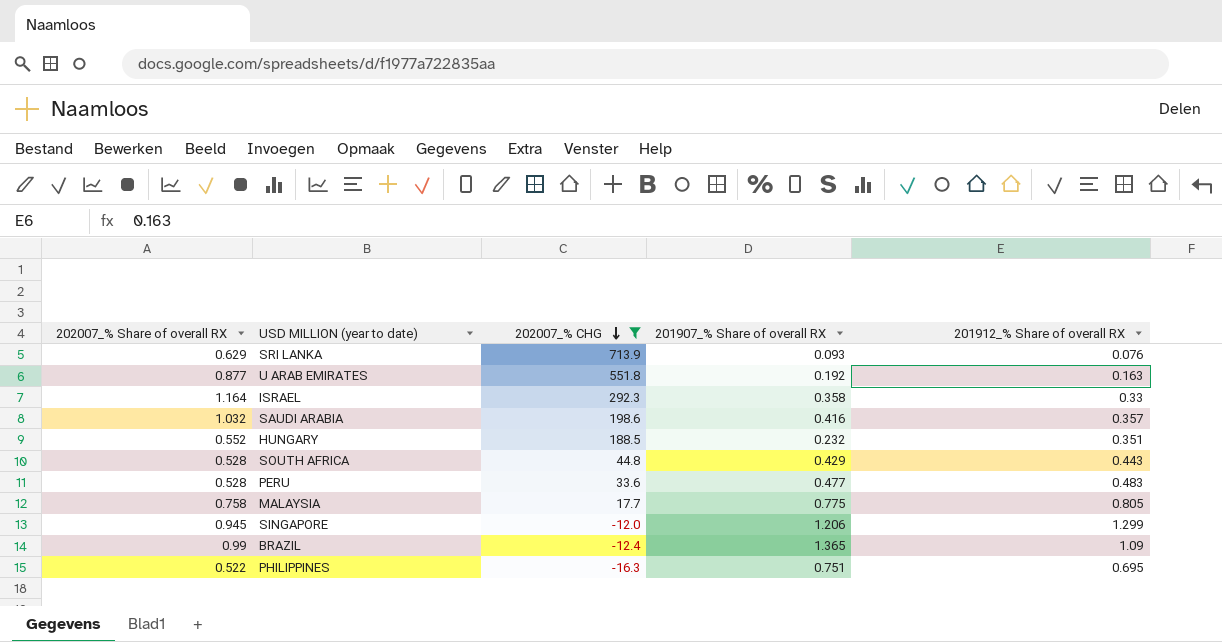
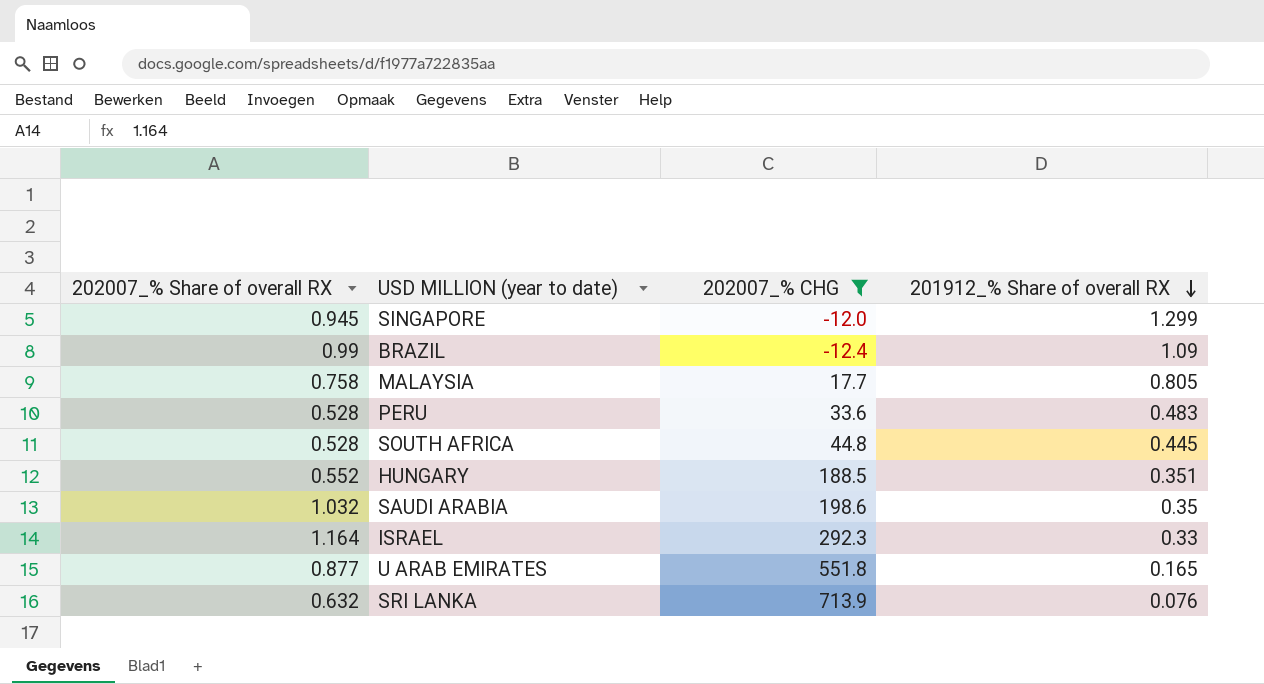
row order: 202007_% CHG descending -> 201912_% Share of overall RX descending
column 201907_% Share of overall RX | position: 4 -> none
row PHILIPPINES: 0.522 | -16.3 | 0.751 | 0.695 -> none
SOUTH AFRICA | 201912_% Share of overall RX: 0.443 -> 0.445
SAUDI ARABIA | 201912_% Share of overall RX: 0.357 -> 0.35
U ARAB EMIRATES | 201912_% Share of overall RX: 0.163 -> 0.165
SRI LANKA | 202007_% Share of overall RX: 0.629 -> 0.632

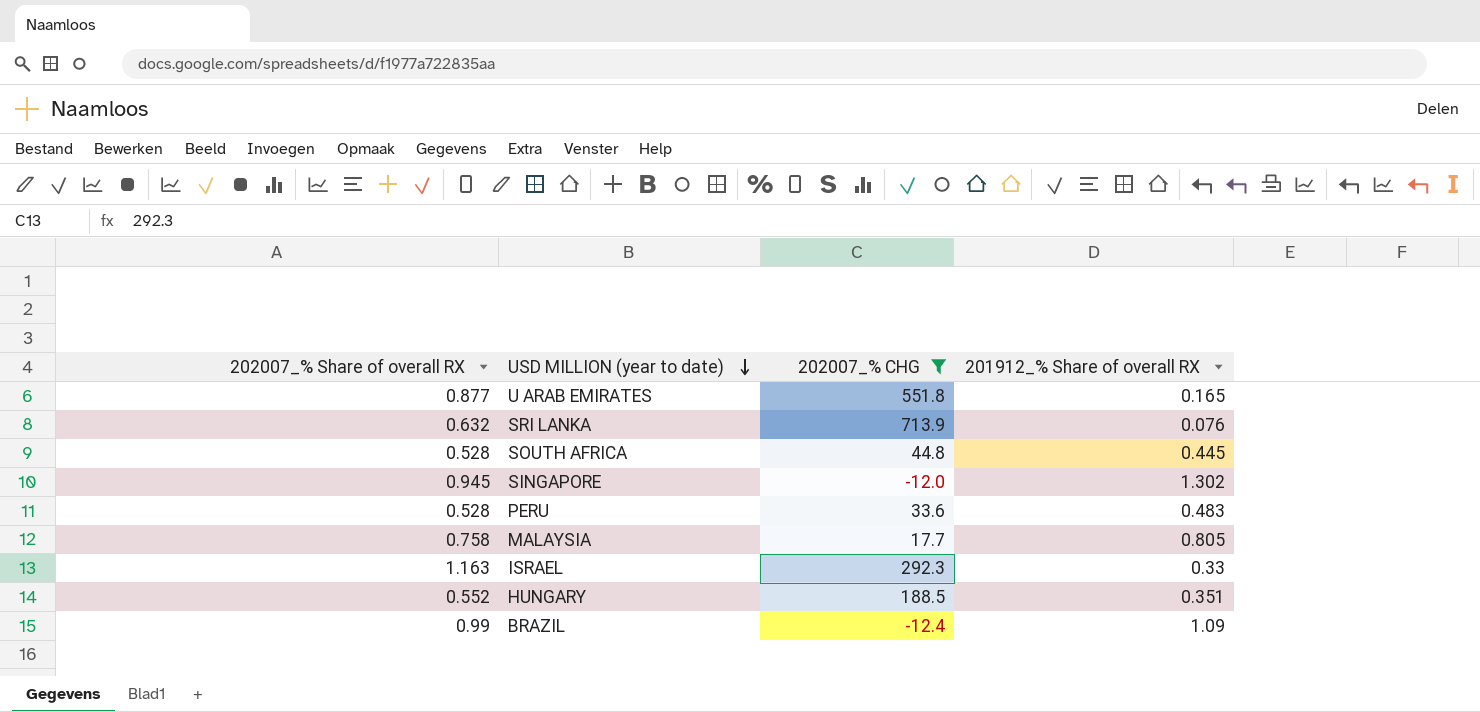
row order: 201912_% Share of overall RX descending -> USD MILLION (year to date) descending
row SAUDI ARABIA: 1.032 | 198.6 | 0.35 -> none
SINGAPORE | 201912_% Share of overall RX: 1.299 -> 1.302
ISRAEL | 202007_% Share of overall RX: 1.164 -> 1.163

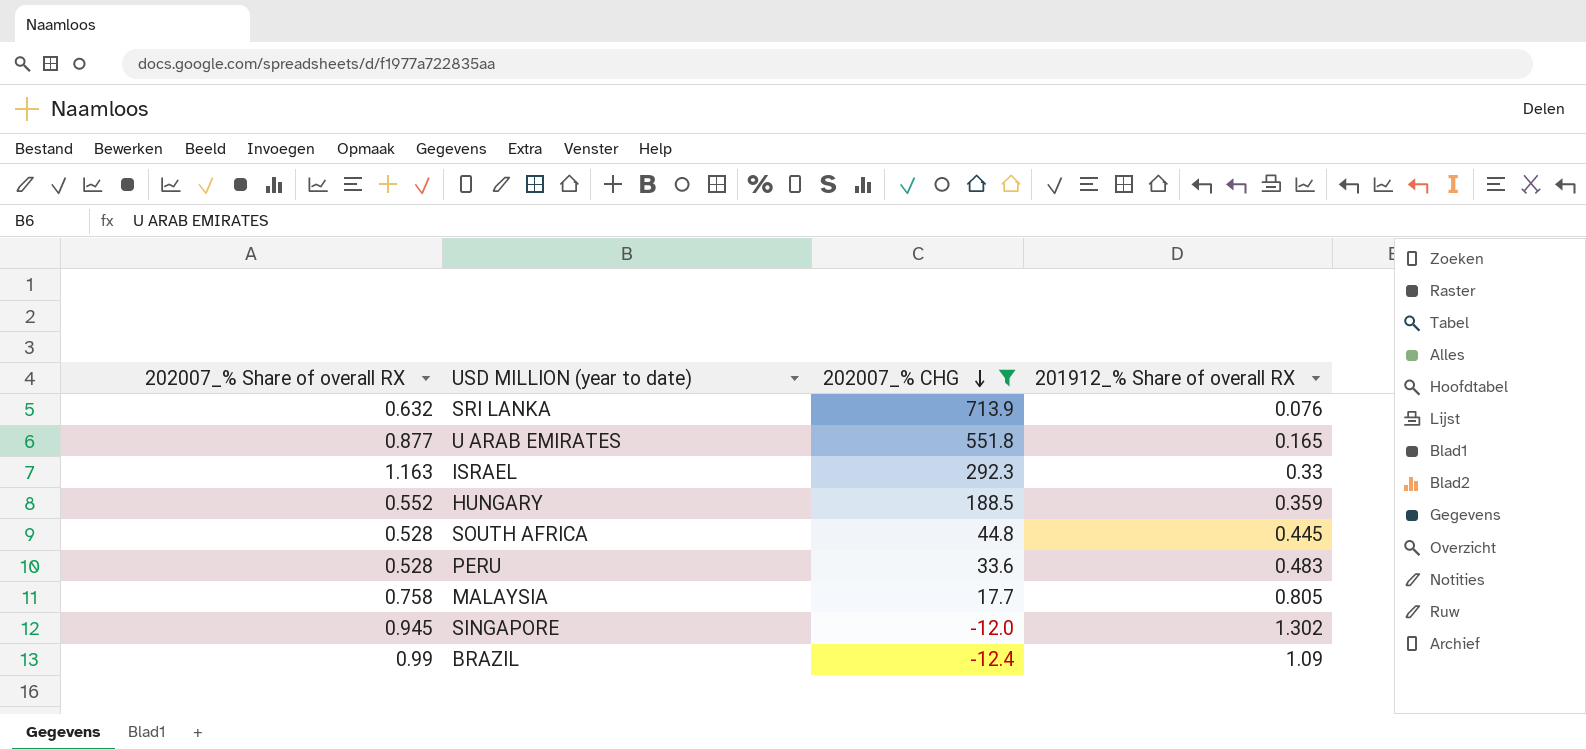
row order: USD MILLION (year to date) descending -> 202007_% CHG descending
HUNGARY | 201912_% Share of overall RX: 0.351 -> 0.359

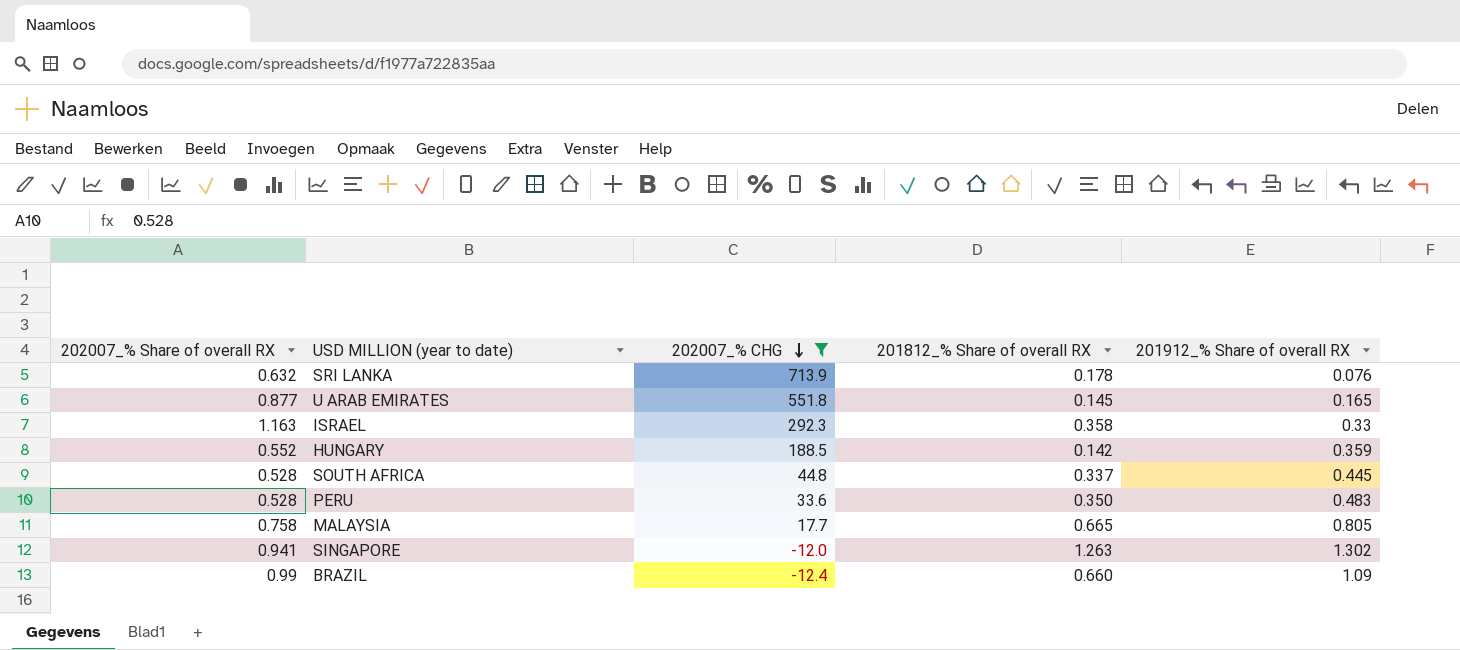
column 201812_% Share of overall RX | position: none -> 4
SINGAPORE | 202007_% Share of overall RX: 0.945 -> 0.941

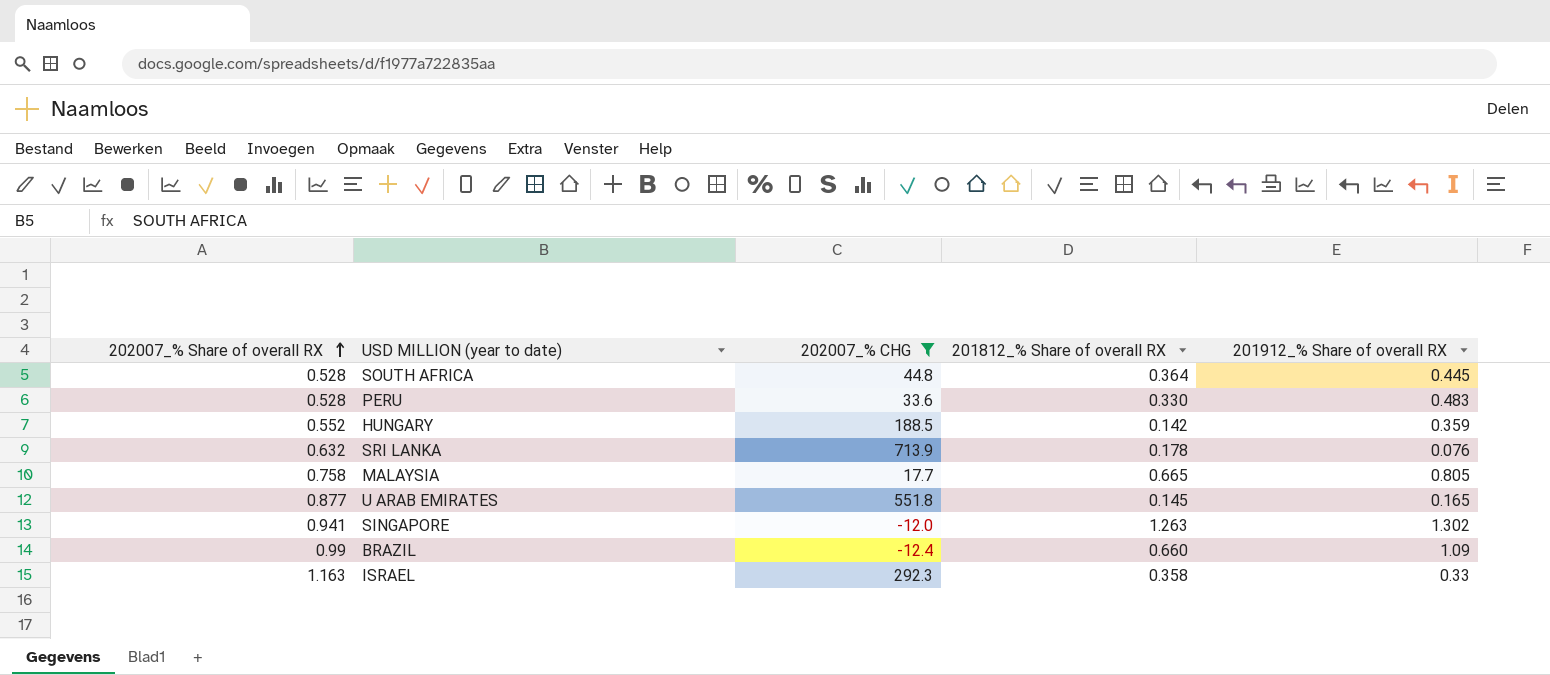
row order: 202007_% CHG descending -> 202007_% Share of overall RX ascending
SOUTH AFRICA | 201812_% Share of overall RX: 0.337 -> 0.364
PERU | 201812_% Share of overall RX: 0.350 -> 0.330

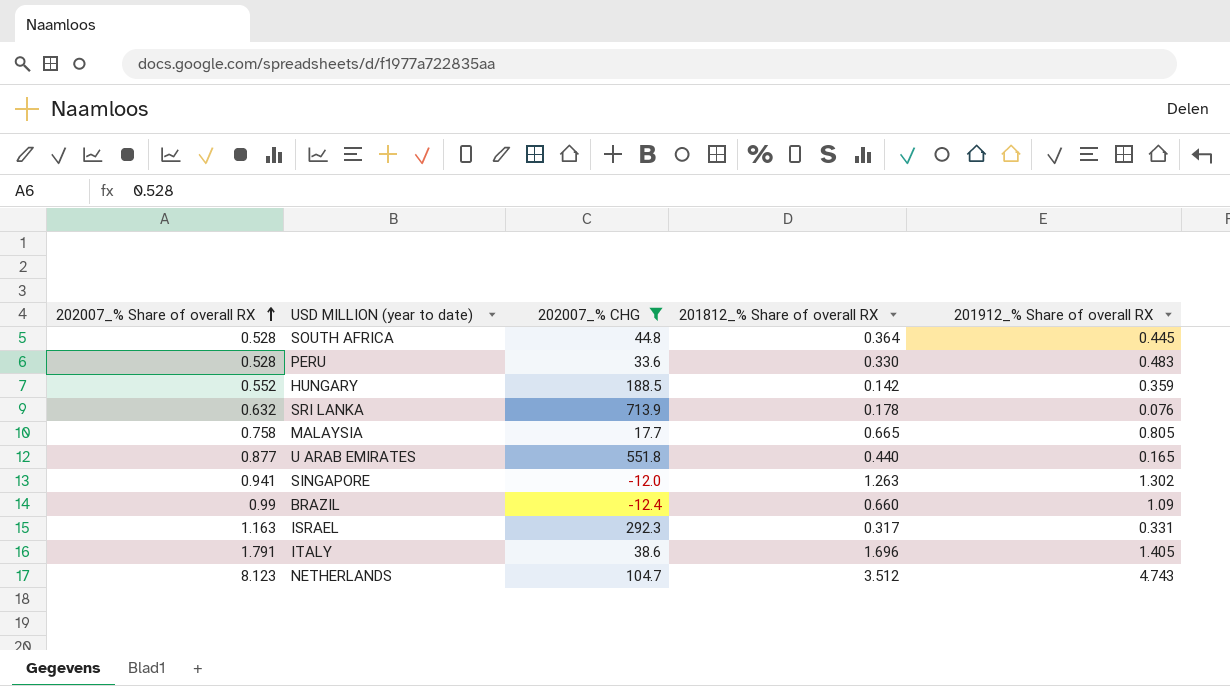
U ARAB EMIRATES | 201812_% Share of overall RX: 0.145 -> 0.440
ISRAEL | 201812_% Share of overall RX: 0.358 -> 0.317
ISRAEL | 201912_% Share of overall RX: 0.33 -> 0.331
row ITALY: none -> 1.791 | 38.6 | 1.696 | 1.405
row NETHERLANDS: none -> 8.123 | 104.7 | 3.512 | 4.743

